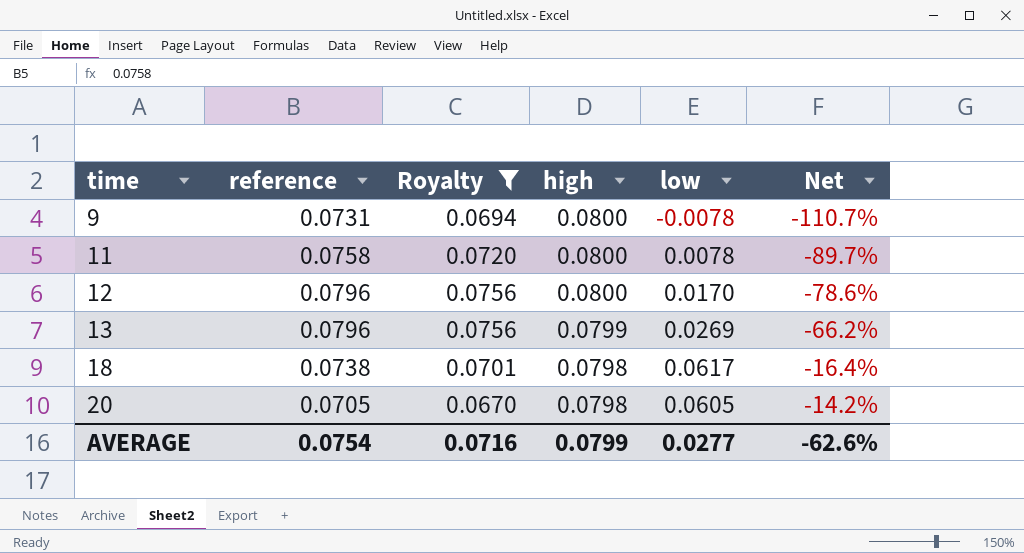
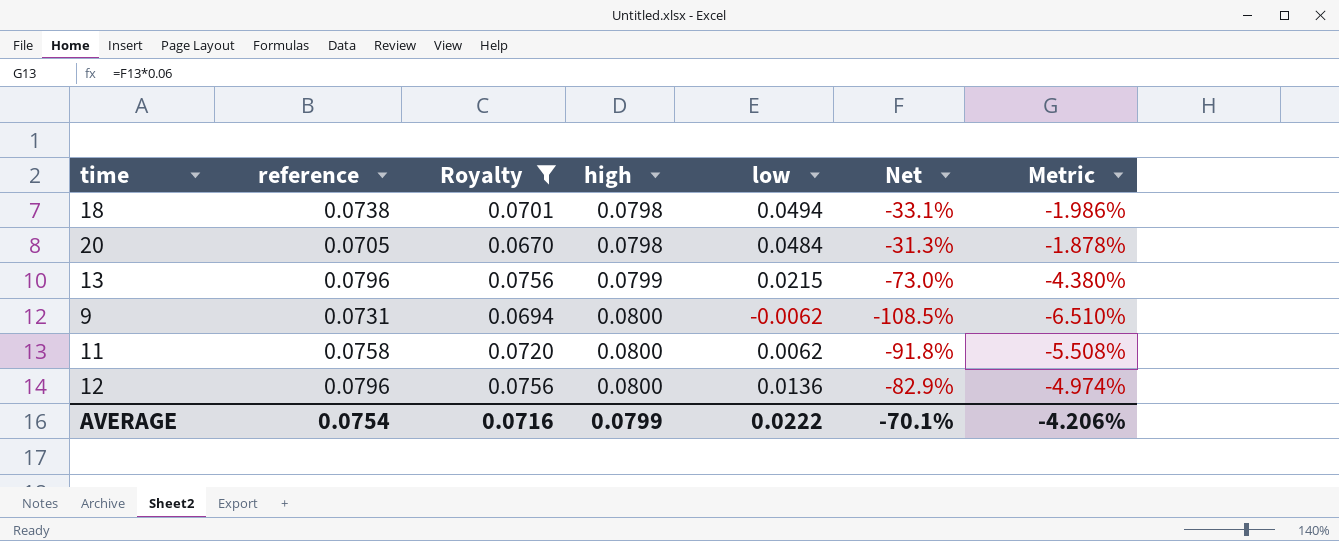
row order: time ascending -> high ascending
column Metric | formula: none -> [Net] * 0.06
18 | low: 0.0617 -> 0.0494
18 | Net: -16.4% -> -33.1%
20 | low: 0.0605 -> 0.0484
20 | Net: -14.2% -> -31.3%
13 | low: 0.0269 -> 0.0215
13 | Net: -66.2% -> -73.0%
9 | low: -0.0078 -> -0.0062
9 | Net: -110.7% -> -108.5%
11 | low: 0.0078 -> 0.0062
11 | Net: -89.7% -> -91.8%
12 | low: 0.0170 -> 0.0136
12 | Net: -78.6% -> -82.9%
AVERAGE | low: 0.0277 -> 0.0222
AVERAGE | Net: -62.6% -> -70.1%

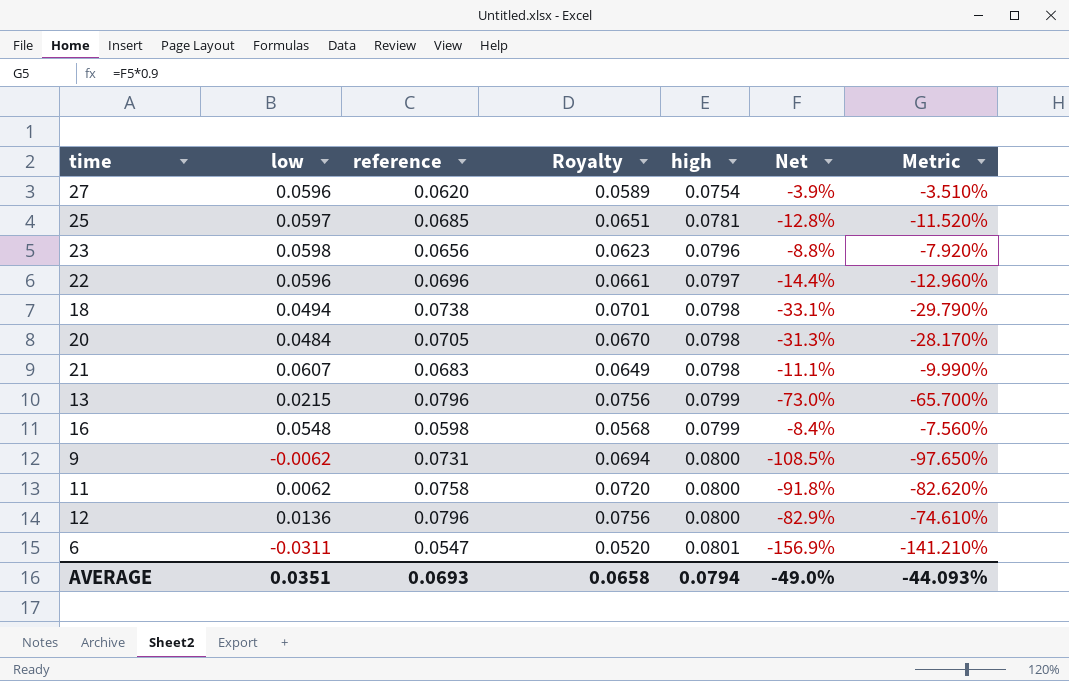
filter: Royalty >= 0.0670 -> none
column low | position: 5 -> 2
column Metric | formula: [Net] * 0.06 -> [Net] * 0.9
AVERAGE | low: 0.0222 -> 0.0351
AVERAGE | reference: 0.0754 -> 0.0693
AVERAGE | Royalty: 0.0716 -> 0.0658
AVERAGE | high: 0.0799 -> 0.0794
AVERAGE | Net: -70.1% -> -49.0%
AVERAGE | Metric: -4.206% -> -44.093%

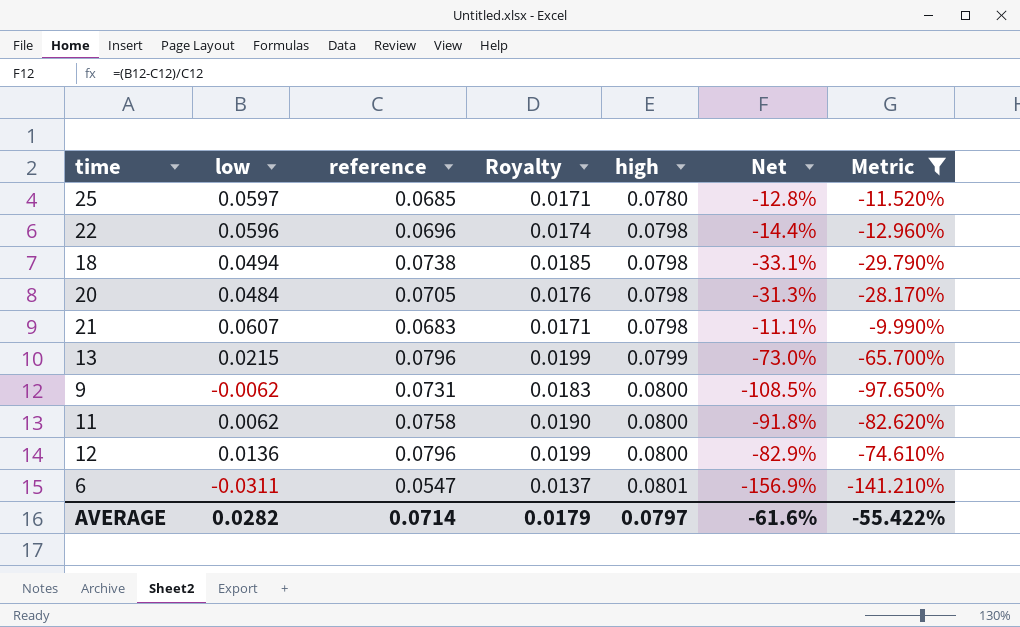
filter: none -> Metric <= -9.990%
column Royalty | formula: [reference] * 0.95 -> [reference] * 0.25
25 | high: 0.0781 -> 0.0780
22 | high: 0.0797 -> 0.0798
AVERAGE | low: 0.0351 -> 0.0282
AVERAGE | reference: 0.0693 -> 0.0714
AVERAGE | Royalty: 0.0658 -> 0.0179
AVERAGE | high: 0.0794 -> 0.0797
AVERAGE | Net: -49.0% -> -61.6%
AVERAGE | Metric: -44.093% -> -55.422%

